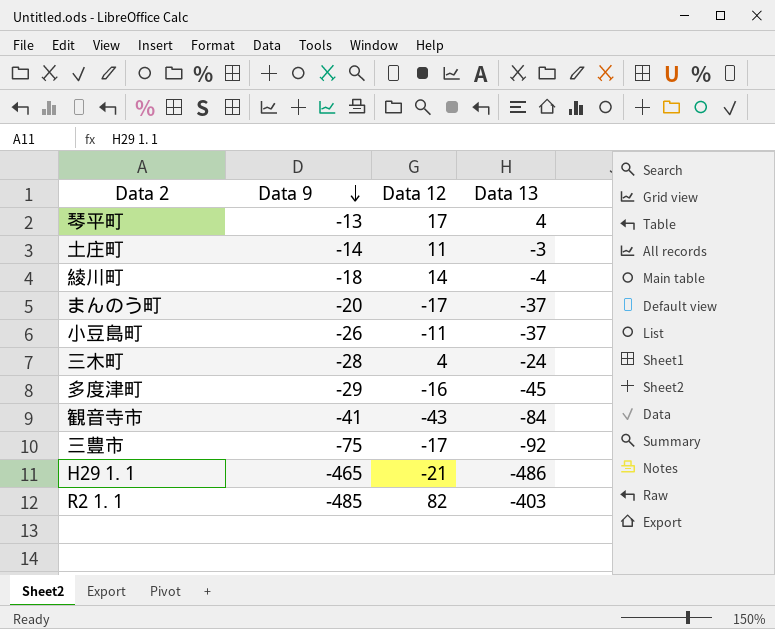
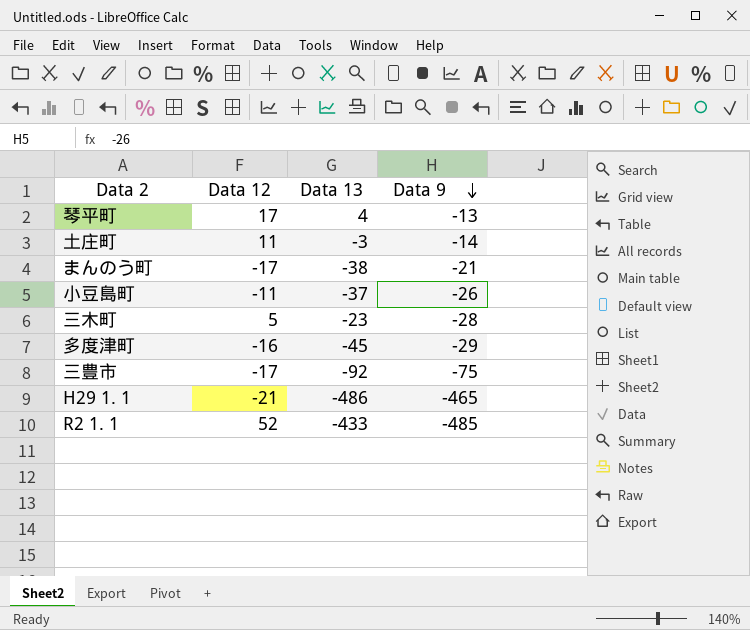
column Data 9 | position: 2 -> 4
row 綾川町: -18 | 14 | -4 -> none
row 観音寺市: -41 | -43 | -84 -> none
まんのう町 | Data 13: -37 -> -38
まんのう町 | Data 9: -20 -> -21
三木町 | Data 12: 4 -> 5
三木町 | Data 13: -24 -> -23
R2 1. 1 | Data 12: 82 -> 52
R2 1. 1 | Data 13: -403 -> -433

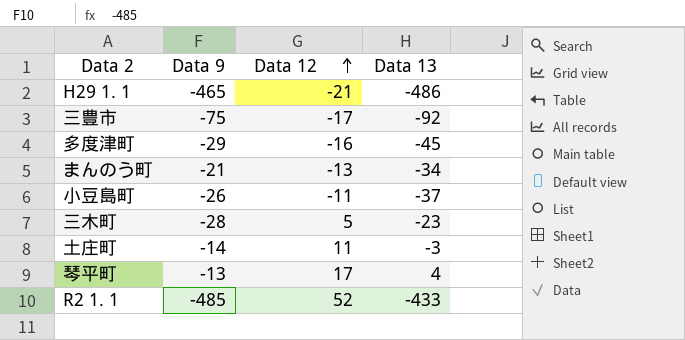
row order: Data 9 descending -> Data 12 ascending
column Data 9 | position: 4 -> 2
まんのう町 | Data 12: -17 -> -13
まんのう町 | Data 13: -38 -> -34

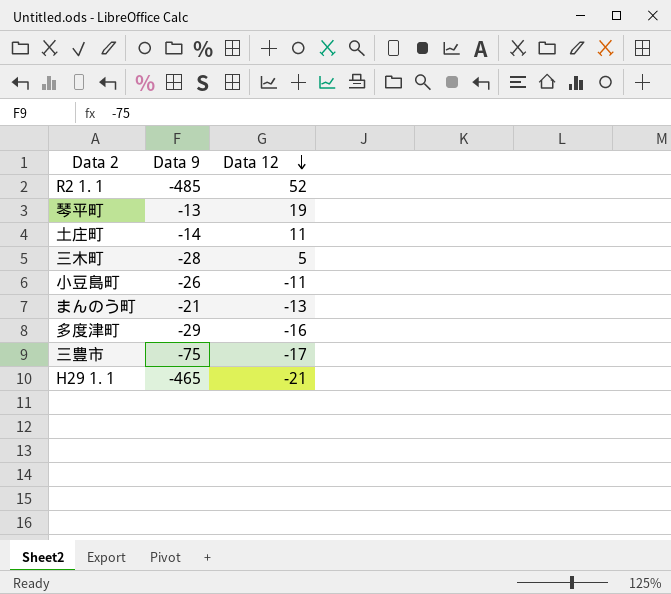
row order: Data 12 ascending -> Data 12 descending
column Data 13 | formula: [Data 9] + [Data 12] -> none
琴平町 | Data 12: 17 -> 19

